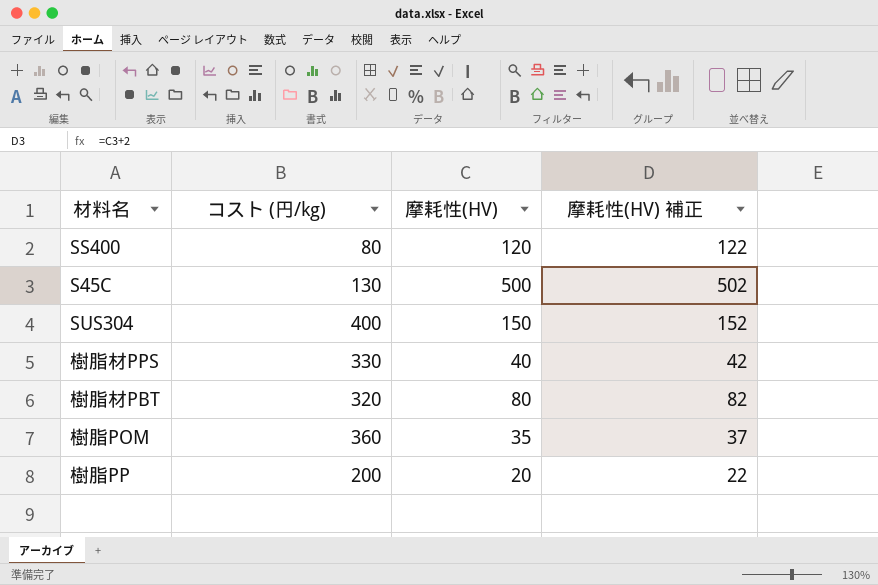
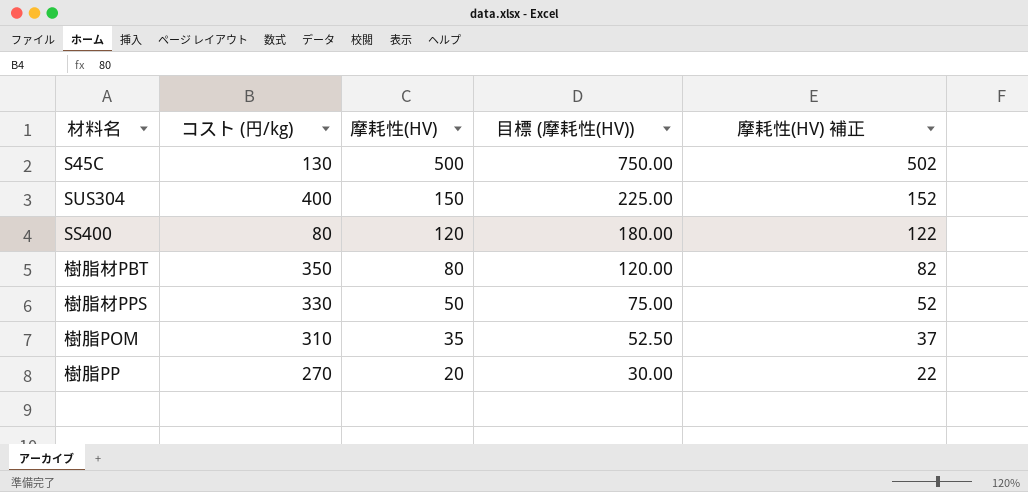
row order: none -> 摩耗性(HV) descending
column 目標 (摩耗性(HV)) | formula: none -> [摩耗性(HV)] * 1.5
樹脂材PBT | コスト (円/kg): 320 -> 350
樹脂材PPS | 摩耗性(HV): 40 -> 50
樹脂材PPS | 摩耗性(HV) 補正: 42 -> 52
樹脂POM | コスト (円/kg): 360 -> 310
樹脂PP | コスト (円/kg): 200 -> 270

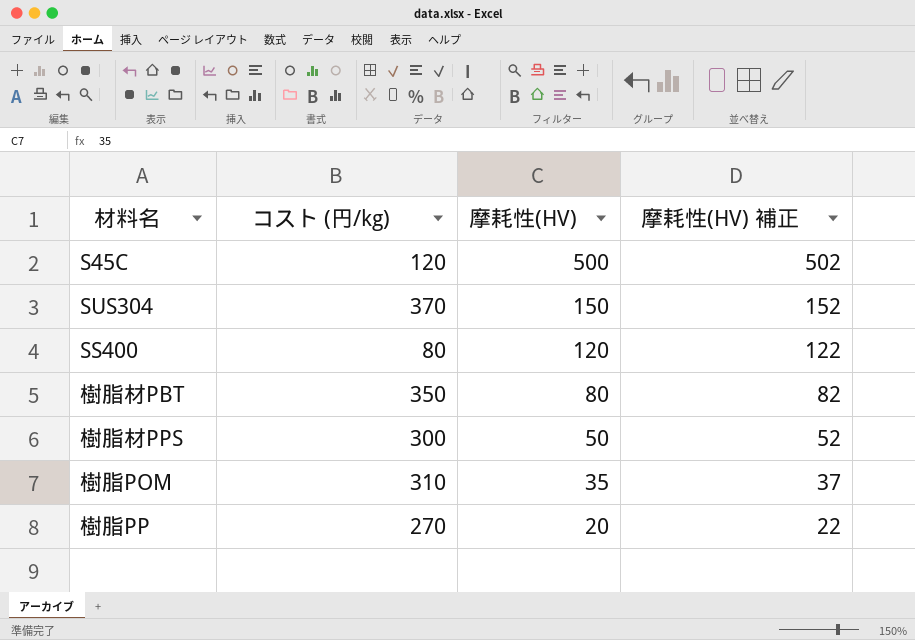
column 目標 (摩耗性(HV)) | formula: [摩耗性(HV)] * 1.5 -> none
S45C | コスト (円/kg): 130 -> 120
SUS304 | コスト (円/kg): 400 -> 370
樹脂材PPS | コスト (円/kg): 330 -> 300

